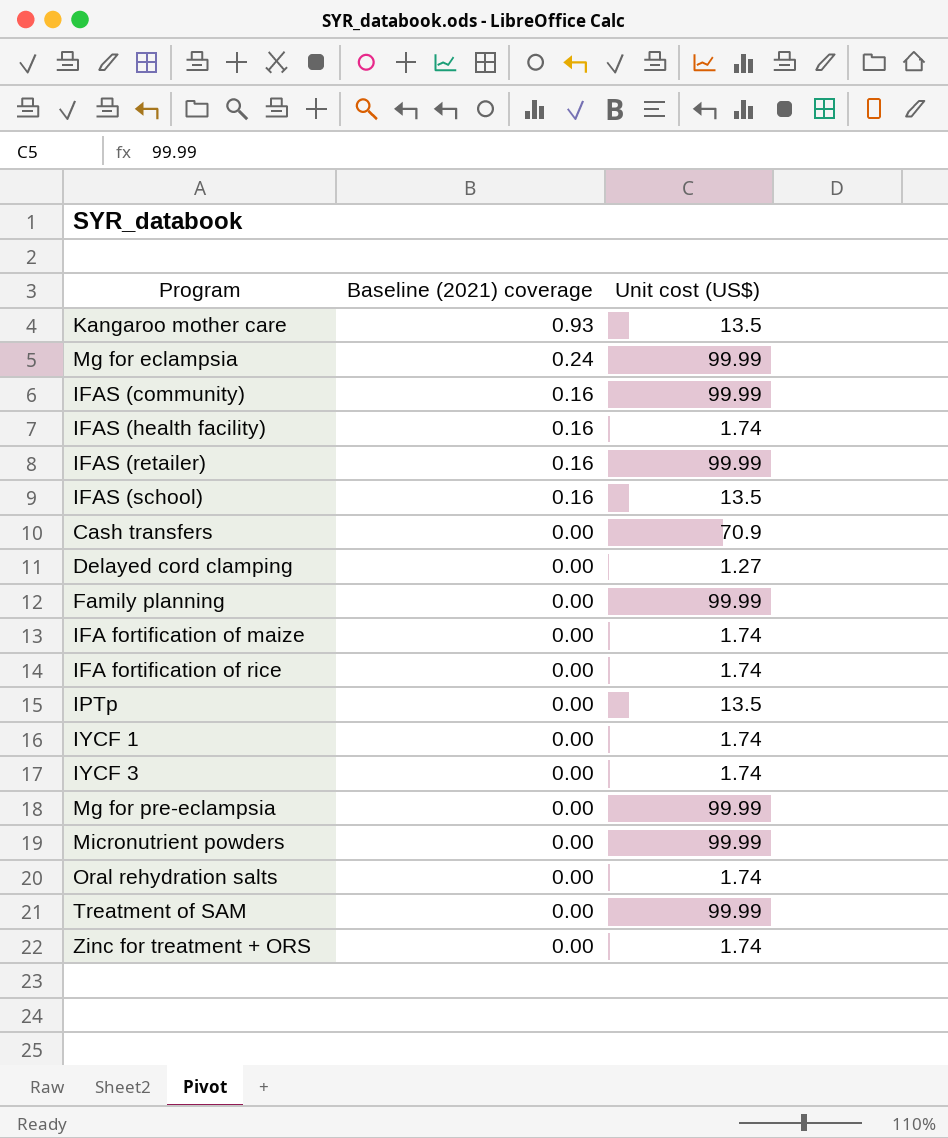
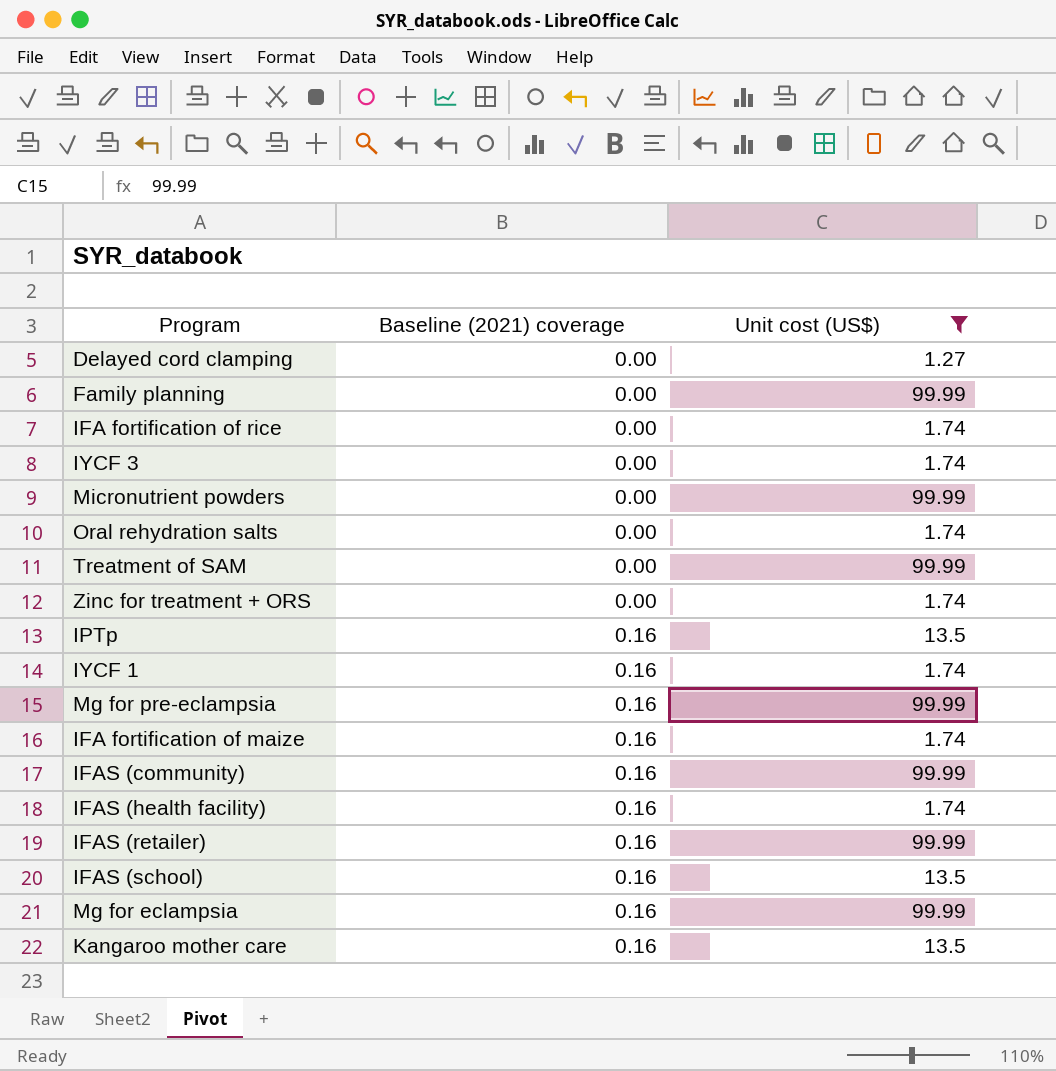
filter: none -> Unit cost (US$) != 70.9
row order: Baseline (2021) coverage descending -> Baseline (2021) coverage ascending
IPTp | Baseline (2021) coverage: 0.00 -> 0.16
IYCF 1 | Baseline (2021) coverage: 0.00 -> 0.16
Mg for pre-eclampsia | Baseline (2021) coverage: 0.00 -> 0.16
IFA fortification of maize | Baseline (2021) coverage: 0.00 -> 0.16
Mg for eclampsia | Baseline (2021) coverage: 0.24 -> 0.16
Kangaroo mother care | Baseline (2021) coverage: 0.93 -> 0.16

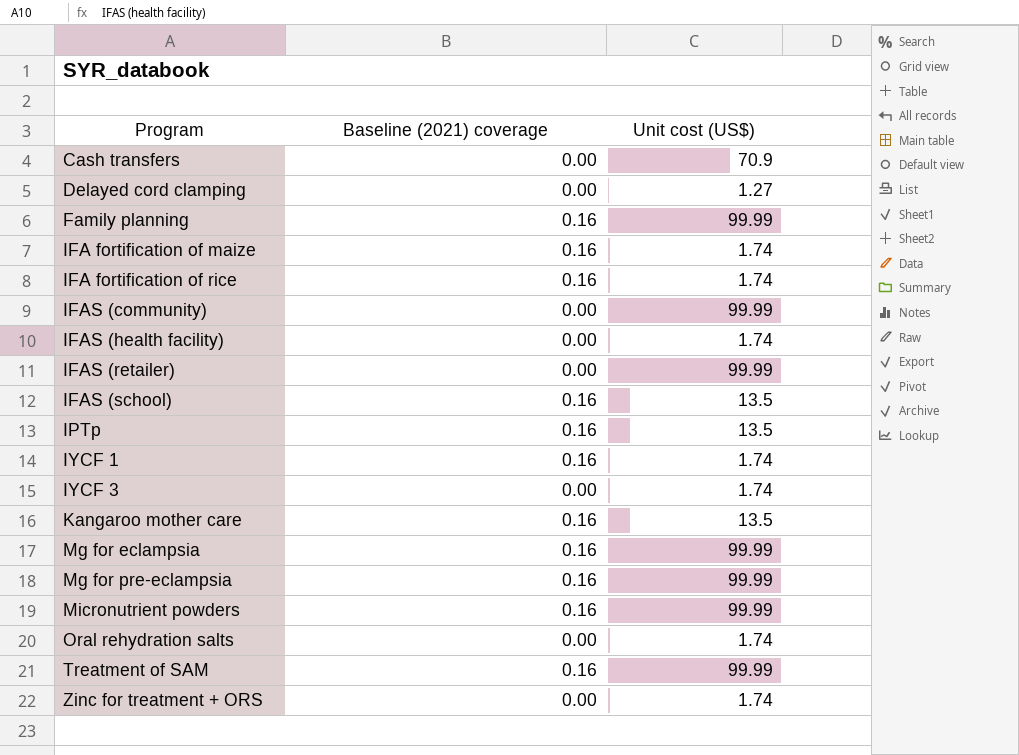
filter: Unit cost (US$) != 70.9 -> none
row order: Baseline (2021) coverage ascending -> Program ascending
Family planning | Baseline (2021) coverage: 0.00 -> 0.16
IFA fortification of rice | Baseline (2021) coverage: 0.00 -> 0.16
IFAS (community) | Baseline (2021) coverage: 0.16 -> 0.00
IFAS (health facility) | Baseline (2021) coverage: 0.16 -> 0.00
IFAS (retailer) | Baseline (2021) coverage: 0.16 -> 0.00
Micronutrient powders | Baseline (2021) coverage: 0.00 -> 0.16
Treatment of SAM | Baseline (2021) coverage: 0.00 -> 0.16

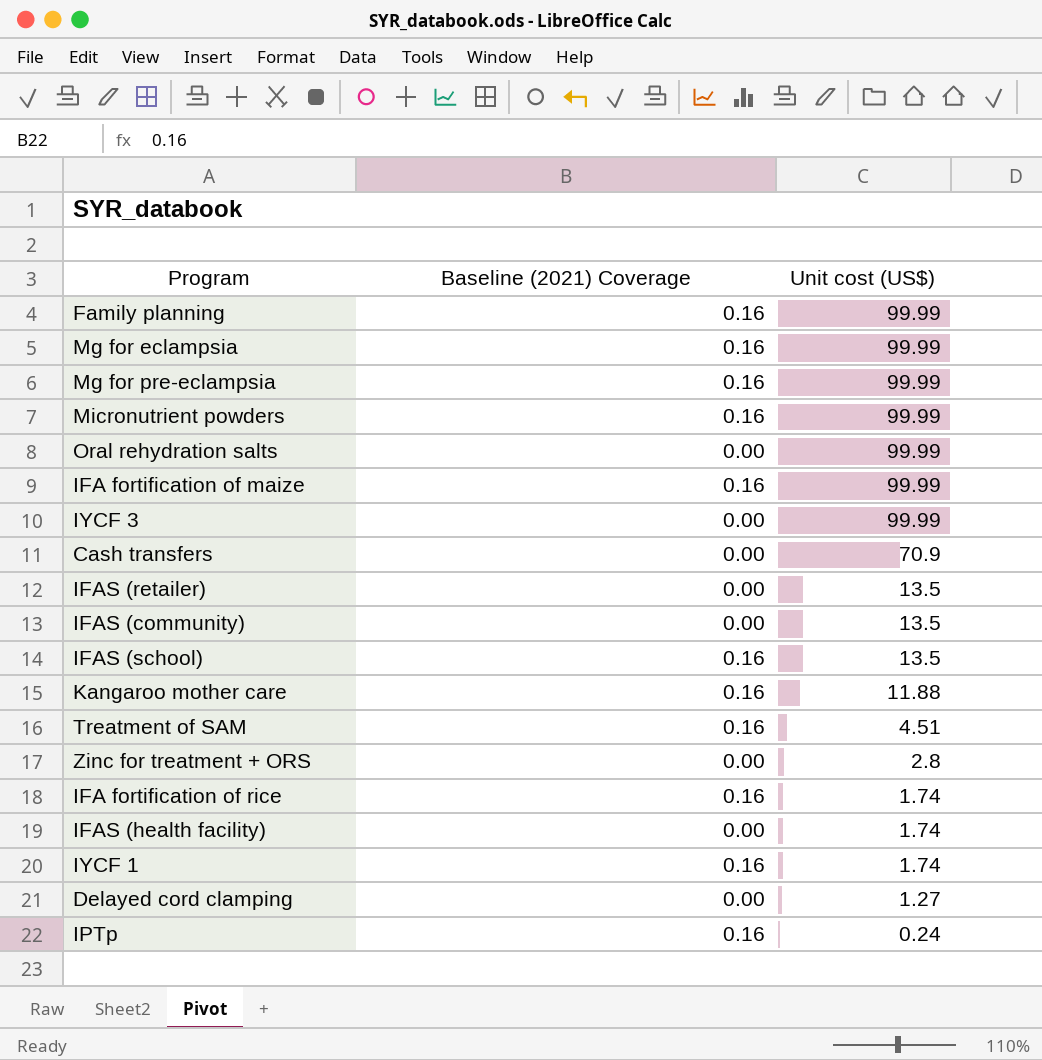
row order: Program ascending -> Unit cost (US$) descending
column name: Baseline (2021) coverage -> Baseline (2021) Coverage
Oral rehydration salts | Unit cost (US$): 1.74 -> 99.99
IFA fortification of maize | Unit cost (US$): 1.74 -> 99.99
IYCF 3 | Unit cost (US$): 1.74 -> 99.99
IFAS (retailer) | Unit cost (US$): 99.99 -> 13.5
IFAS (community) | Unit cost (US$): 99.99 -> 13.5
Kangaroo mother care | Unit cost (US$): 13.5 -> 11.88
Treatment of SAM | Unit cost (US$): 99.99 -> 4.51
Zinc for treatment + ORS | Unit cost (US$): 1.74 -> 2.8
IPTp | Unit cost (US$): 13.5 -> 0.24

